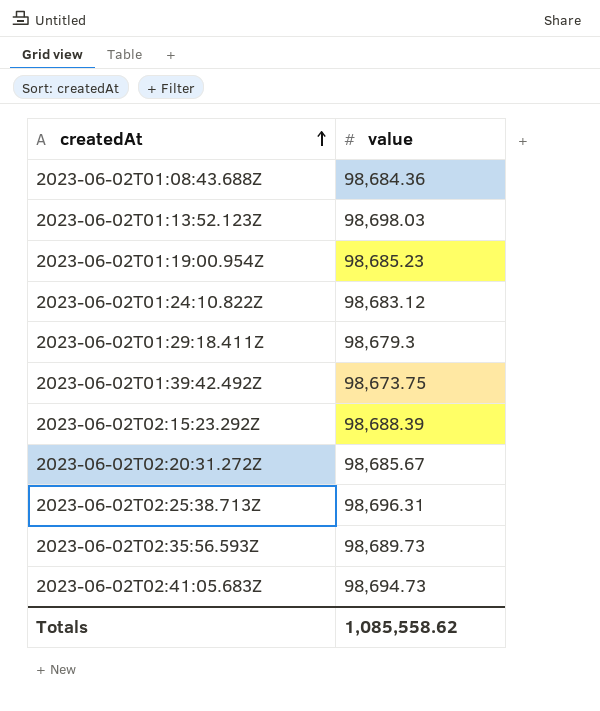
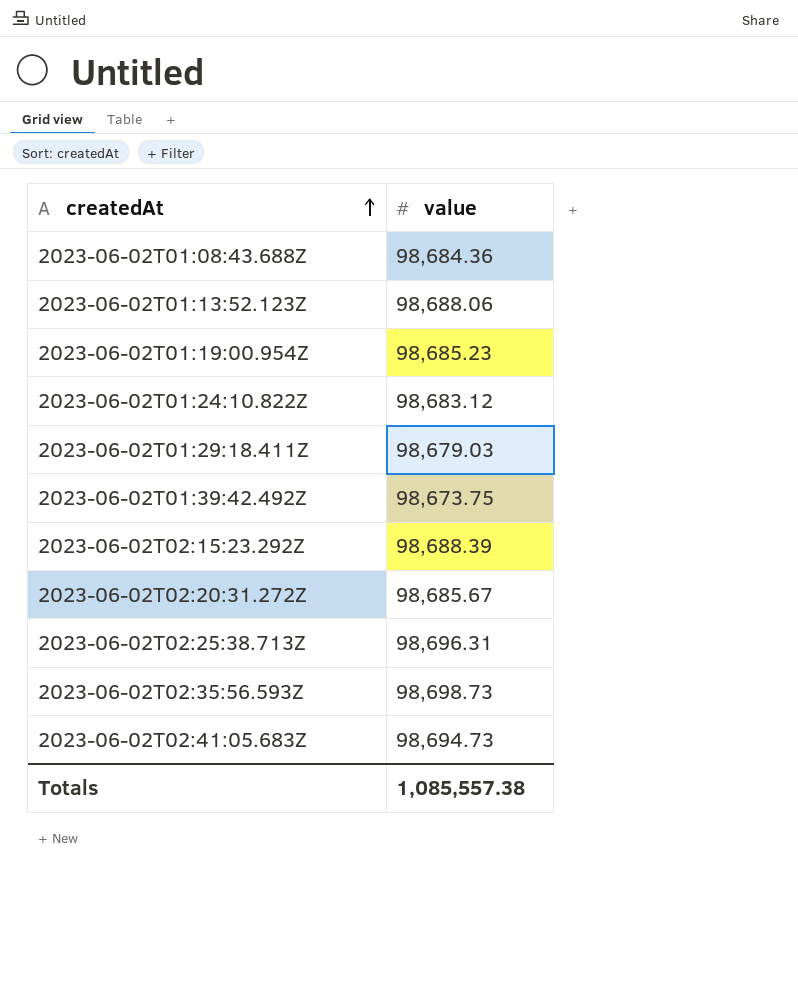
2023-06-02T01:13:52.123Z | value: 98,698.03 -> 98,688.06
2023-06-02T01:29:18.411Z | value: 98,679.3 -> 98,679.03
2023-06-02T02:35:56.593Z | value: 98,689.73 -> 98,698.73
Totals | value: 1,085,558.62 -> 1,085,557.38

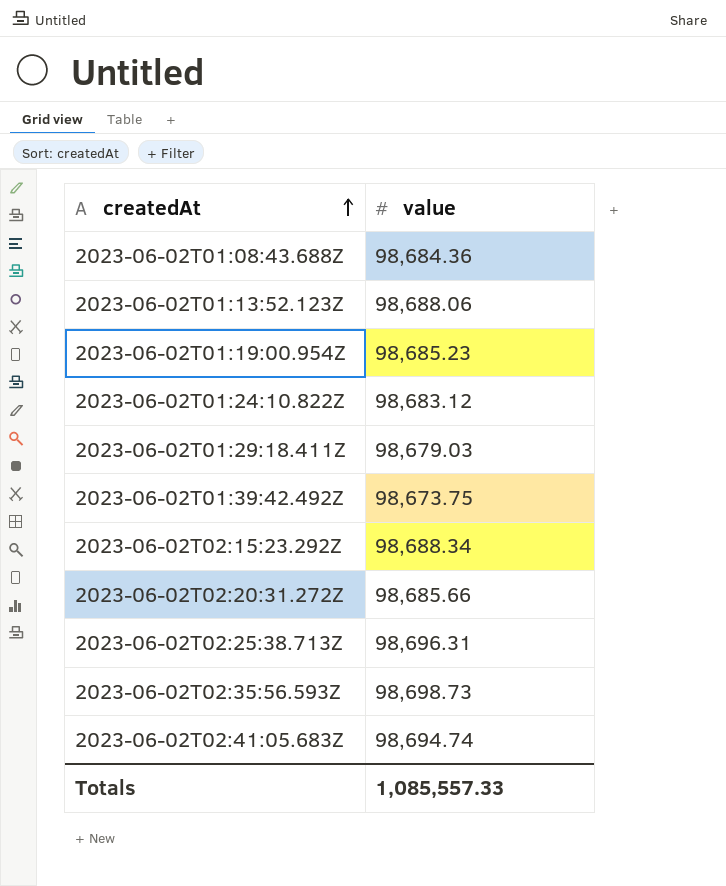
2023-06-02T02:15:23.292Z | value: 98,688.39 -> 98,688.34
2023-06-02T02:20:31.272Z | value: 98,685.67 -> 98,685.66
2023-06-02T02:41:05.683Z | value: 98,694.73 -> 98,694.74
Totals | value: 1,085,557.38 -> 1,085,557.33

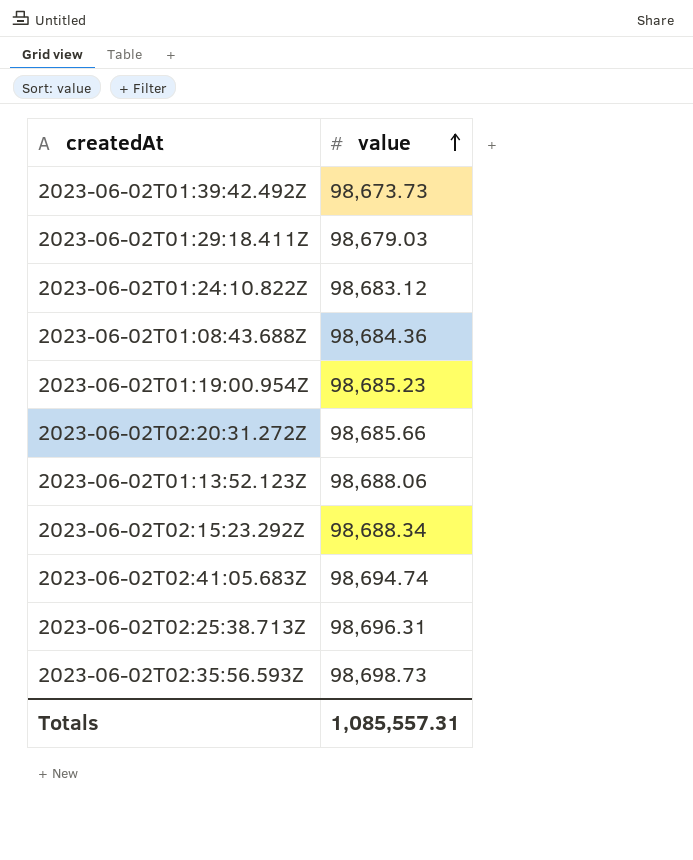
row order: createdAt ascending -> value ascending
2023-06-02T01:39:42.492Z | value: 98,673.75 -> 98,673.73
Totals | value: 1,085,557.33 -> 1,085,557.31

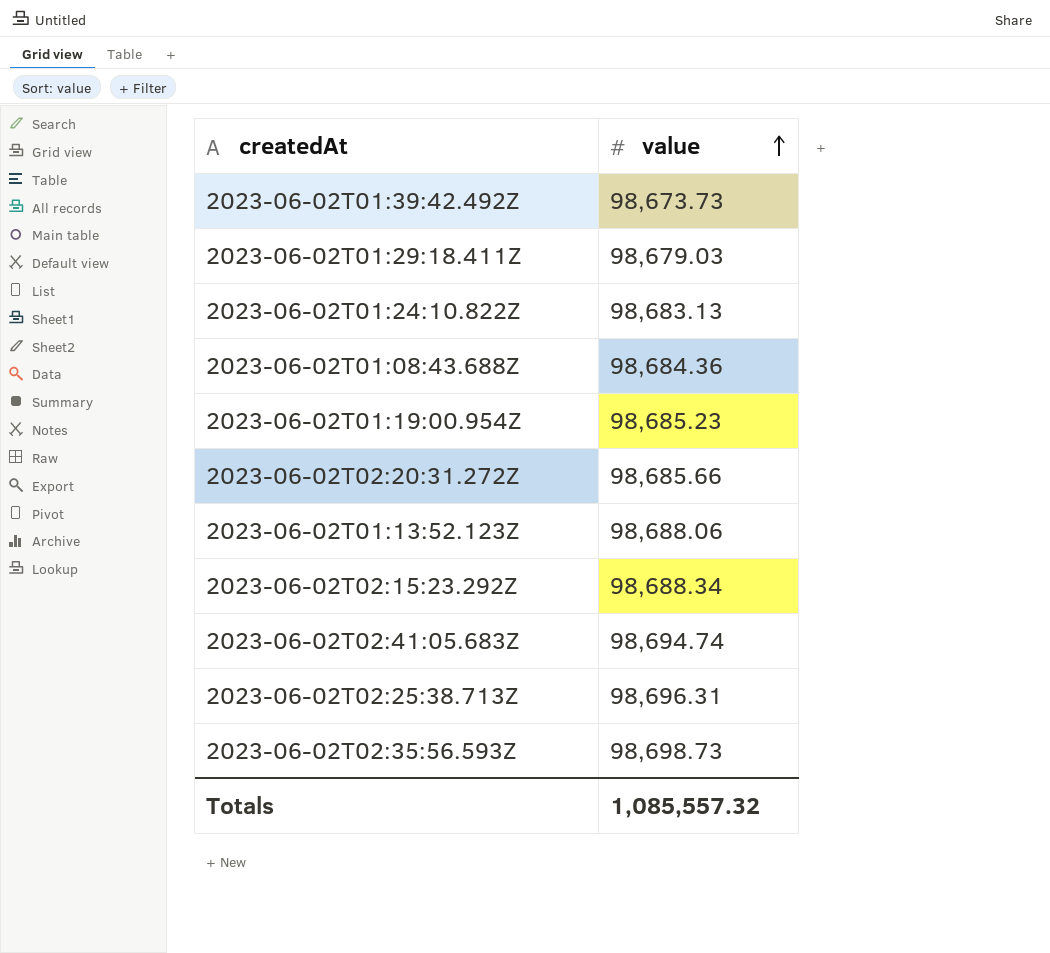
2023-06-02T01:24:10.822Z | value: 98,683.12 -> 98,683.13
Totals | value: 1,085,557.31 -> 1,085,557.32

